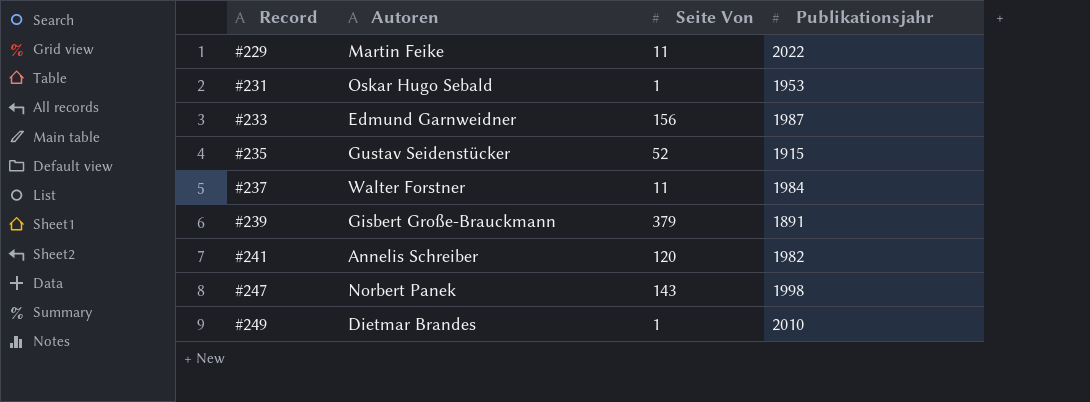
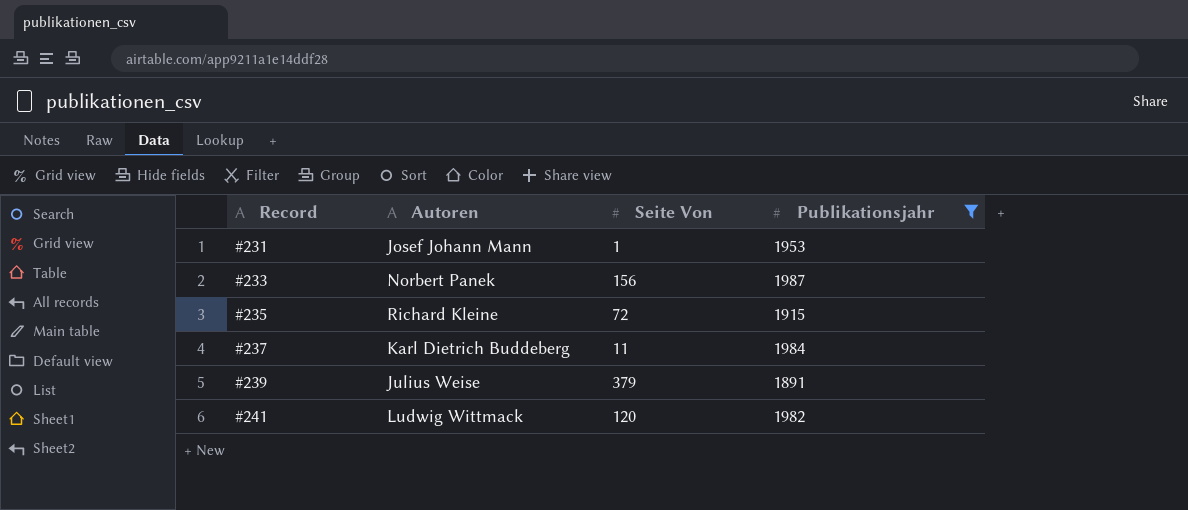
filter: none -> Publikationsjahr <= 1987
#231 | Autoren: Oskar Hugo Sebald -> Josef Johann Mann
#233 | Autoren: Edmund Garnweidner -> Norbert Panek
#235 | Autoren: Gustav Seidenstücker -> Richard Kleine
#235 | Seite Von: 52 -> 72
#237 | Autoren: Walter Forstner -> Karl Dietrich Buddeberg
#239 | Autoren: Gisbert Große-Brauckmann -> Julius Weise
#241 | Autoren: Annelis Schreiber -> Ludwig Wittmack

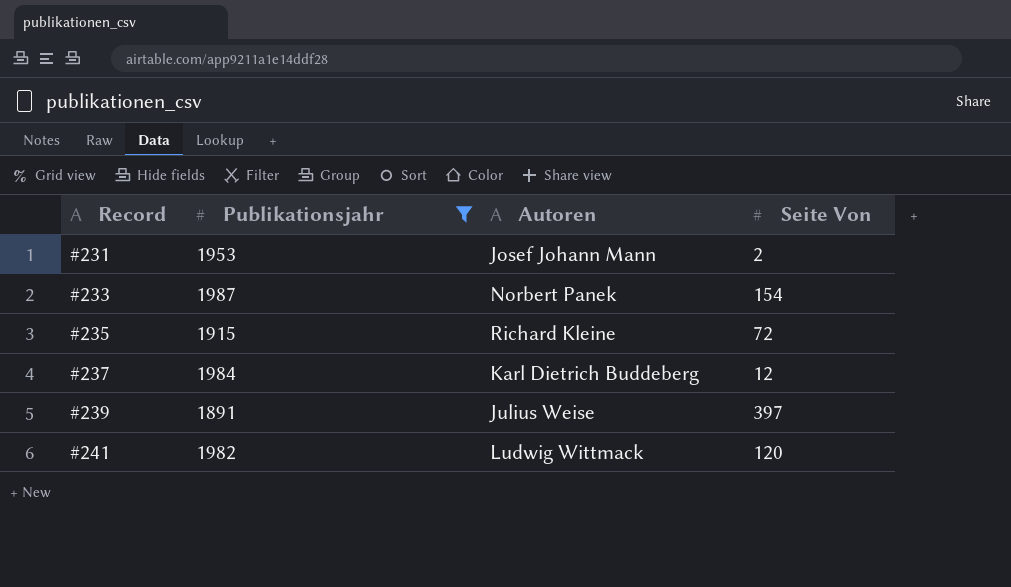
column Publikationsjahr | position: 4 -> 2
#231 | Seite Von: 1 -> 2
#233 | Seite Von: 156 -> 154
#237 | Seite Von: 11 -> 12
#239 | Seite Von: 379 -> 397

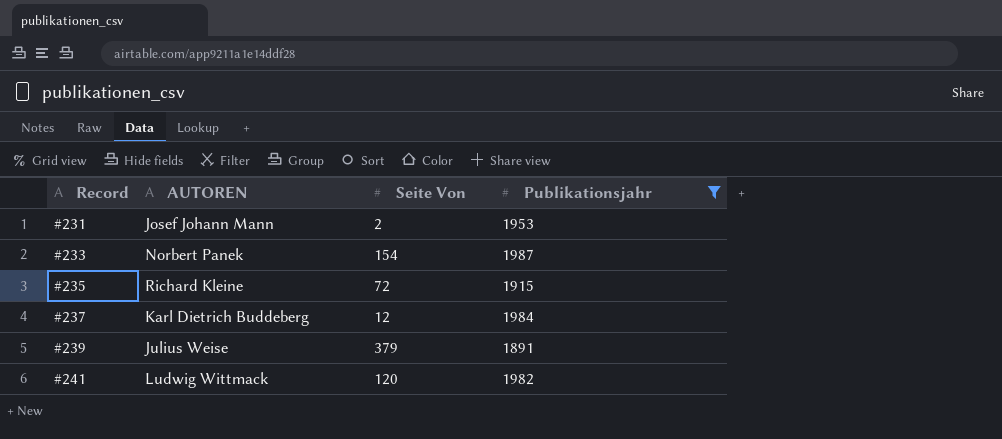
column name: Autoren -> AUTOREN
column Publikationsjahr | position: 2 -> 4
#239 | Seite Von: 397 -> 379

